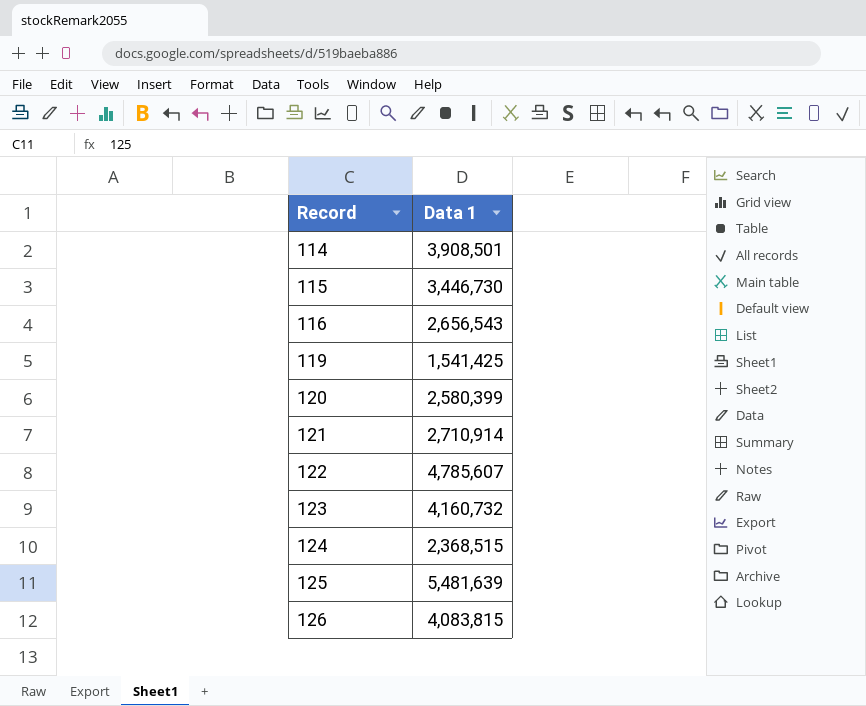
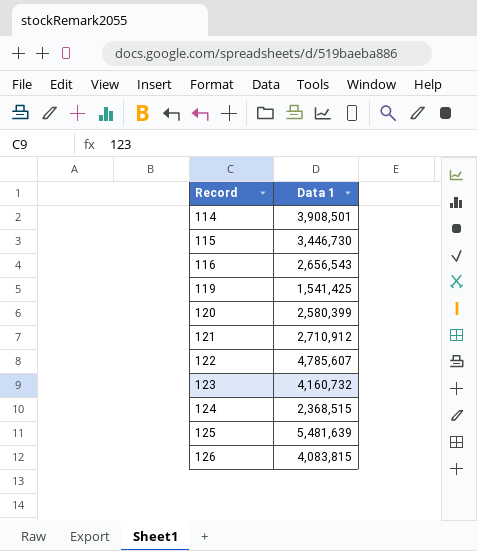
121 | Data 1: 2,710,914 -> 2,710,912

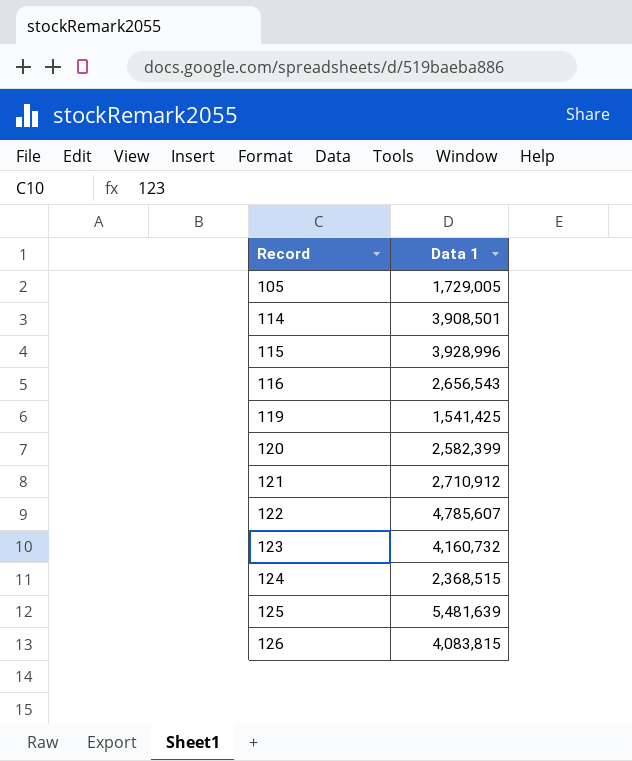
row 105: none -> 1,729,005
115 | Data 1: 3,446,730 -> 3,928,996
120 | Data 1: 2,580,399 -> 2,582,399

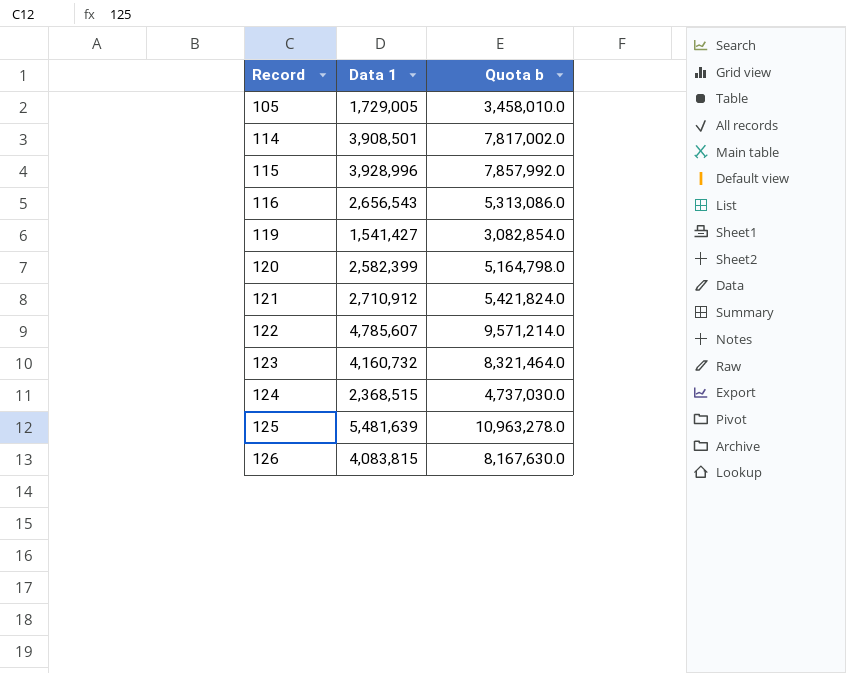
column Quota b | formula: none -> [Data 1] * 2
119 | Data 1: 1,541,425 -> 1,541,427

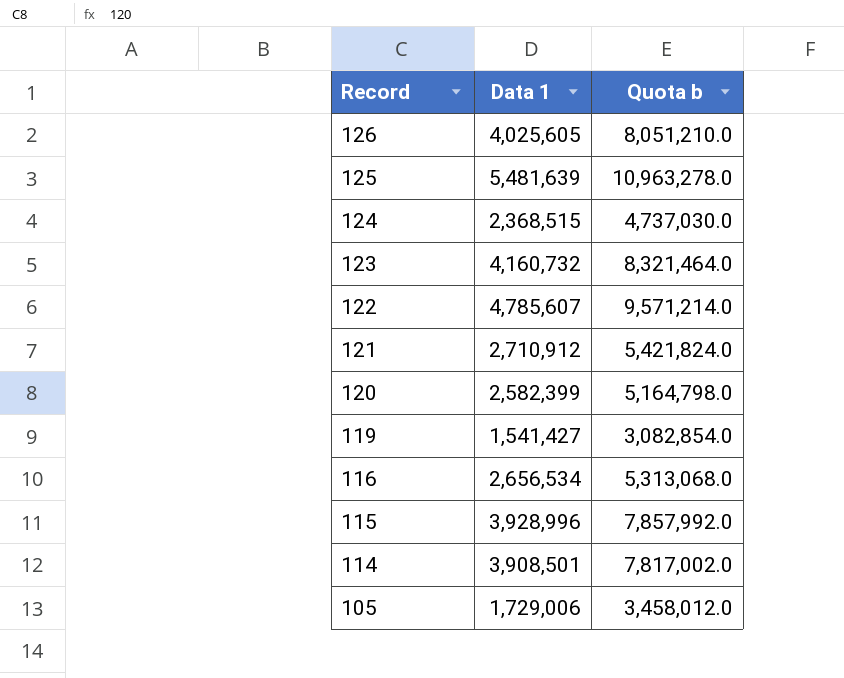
row order: Record ascending -> Record descending
126 | Data 1: 4,083,815 -> 4,025,605
126 | Quota b: 8,167,630.0 -> 8,051,210.0
116 | Data 1: 2,656,543 -> 2,656,534
116 | Quota b: 5,313,086.0 -> 5,313,068.0
105 | Data 1: 1,729,005 -> 1,729,006
105 | Quota b: 3,458,010.0 -> 3,458,012.0

